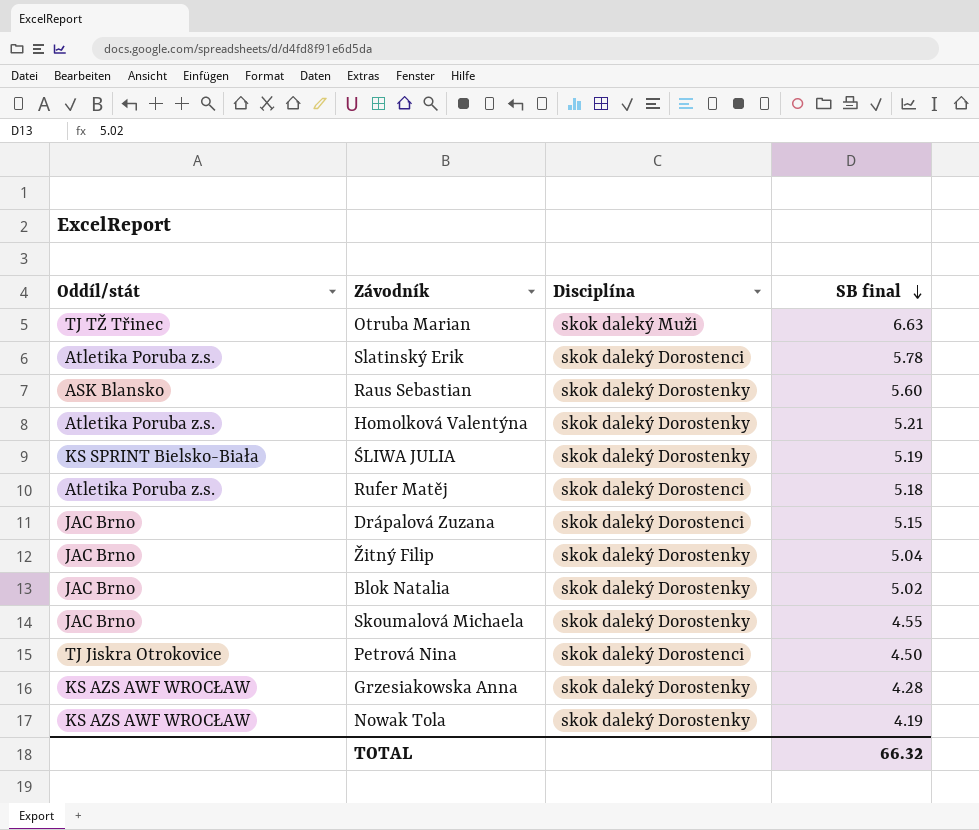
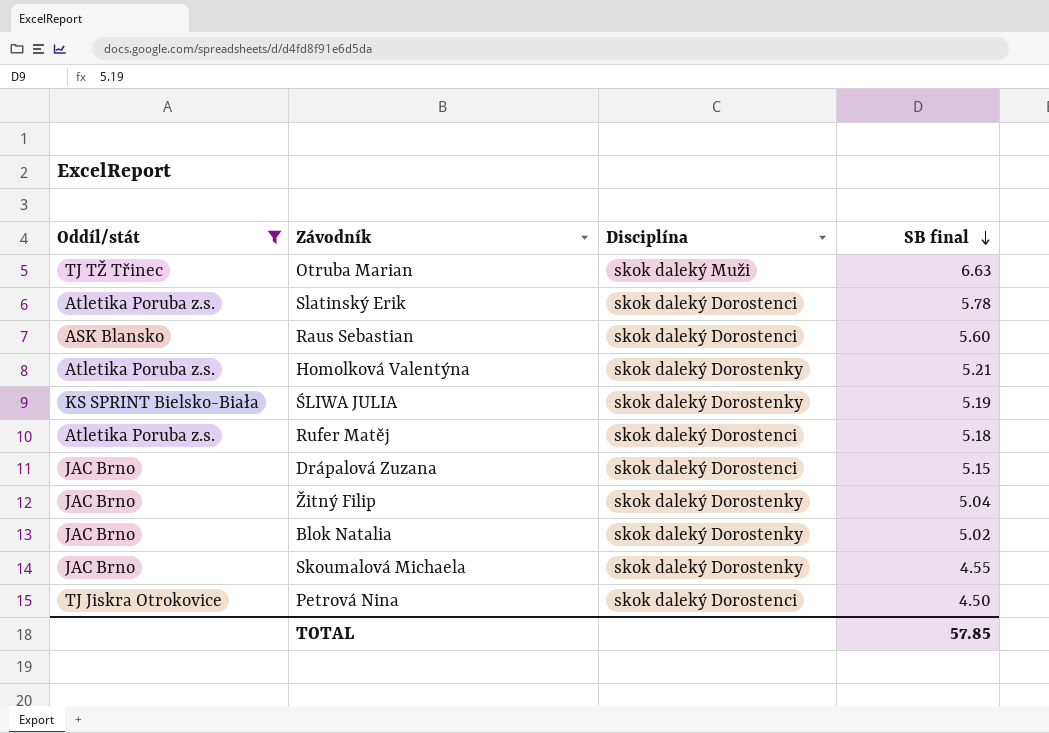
filter: none -> Oddíl/stát != KS AZS AWF WROCŁAW
Raus Sebastian | Disciplína: skok daleký Dorostenky -> skok daleký Dorostenci
TOTAL | SB final: 66.32 -> 57.85

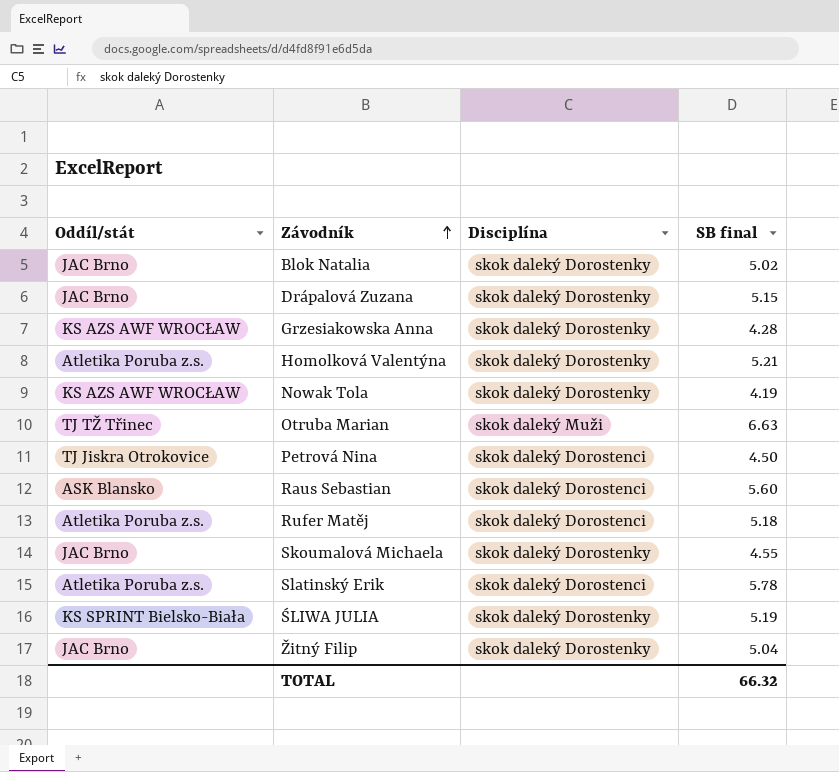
filter: Oddíl/stát != KS AZS AWF WROCŁAW -> none
row order: SB final descending -> Závodník ascending
Drápalová Zuzana | Disciplína: skok daleký Dorostenci -> skok daleký Dorostenky
TOTAL | SB final: 57.85 -> 66.32

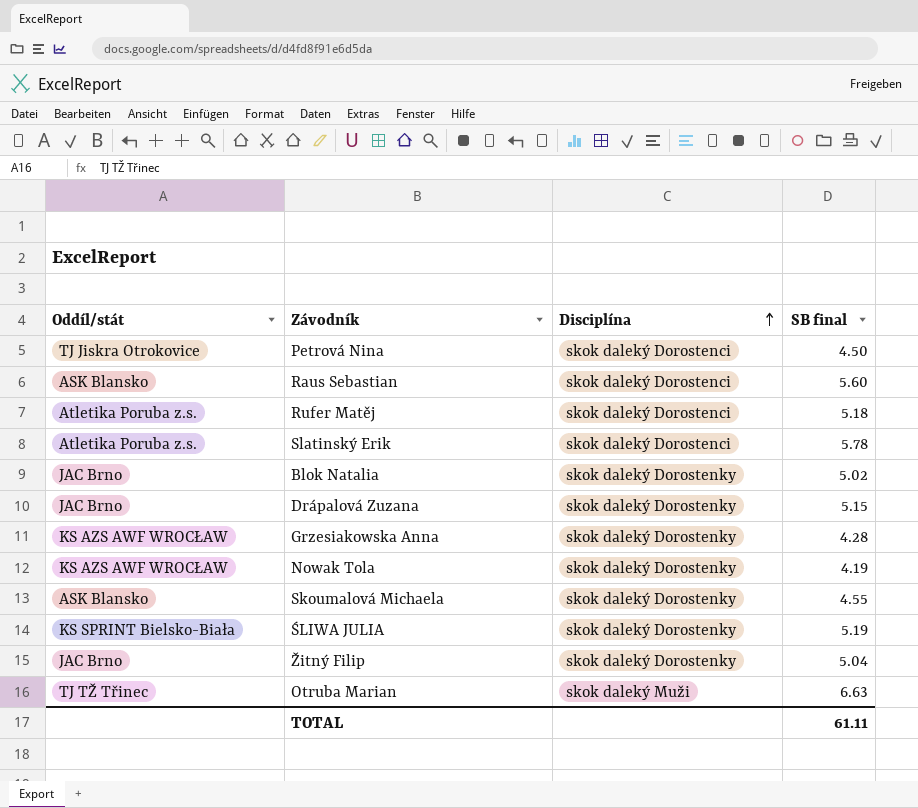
row order: Závodník ascending -> Disciplína ascending
row Homolková Valentýna: Atletika Poruba z.s. | skok daleký Dorostenky | 5.21 -> none
Skoumalová Michaela | Oddíl/stát: JAC Brno -> ASK Blansko
TOTAL | SB final: 66.32 -> 61.11

